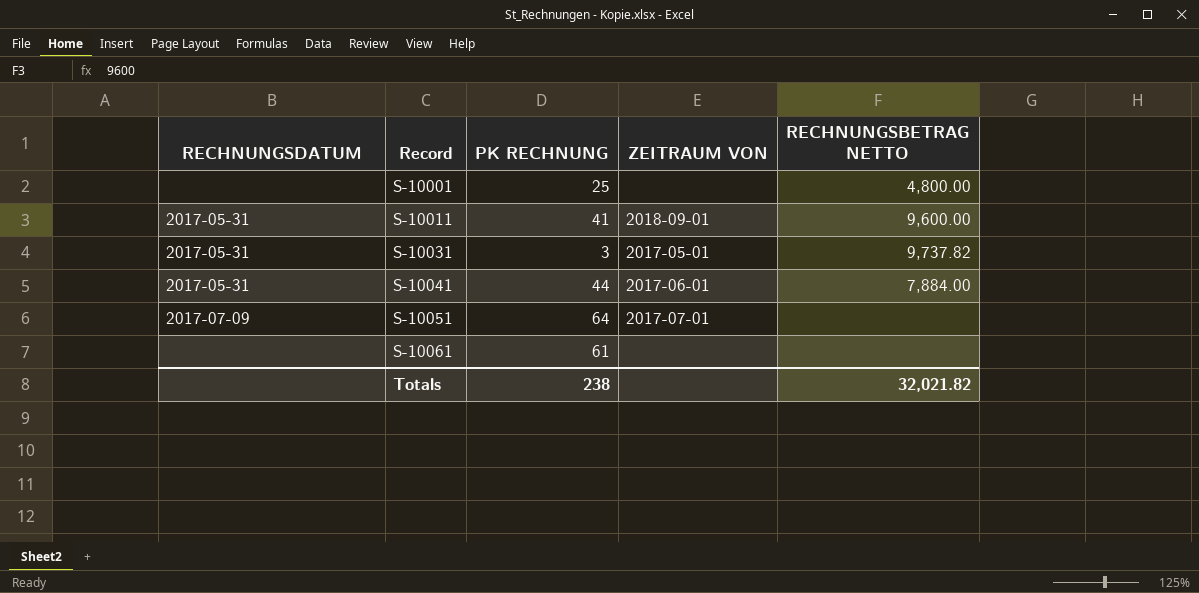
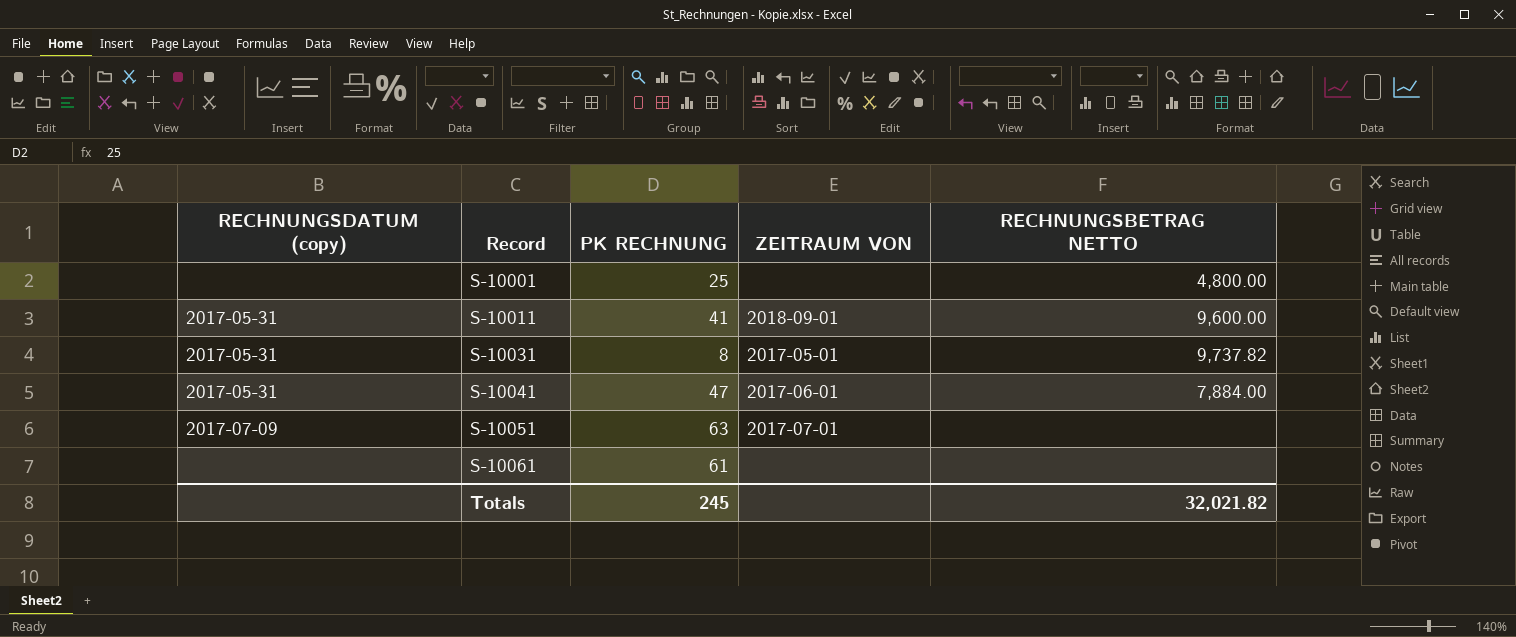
column name: RECHNUNGSDATUM -> RECHNUNGSDATUM (copy)
S-10031 | PK RECHNUNG: 3 -> 8
S-10041 | PK RECHNUNG: 44 -> 47
S-10051 | PK RECHNUNG: 64 -> 63
Totals | PK RECHNUNG: 238 -> 245

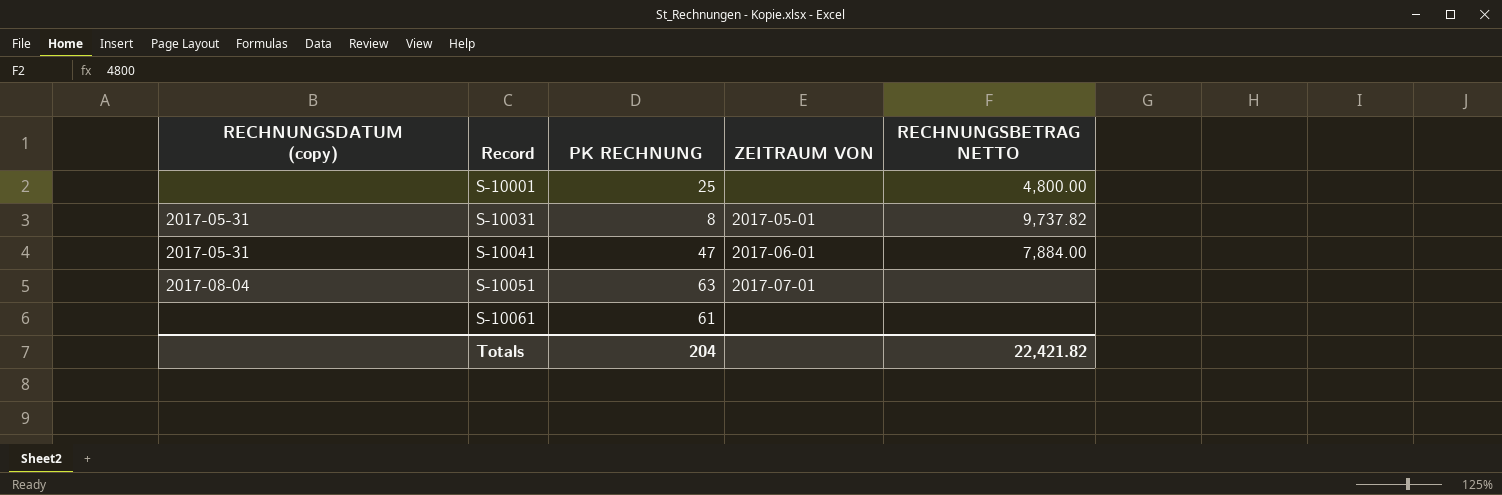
row S-10011: 2017-05-31 | 41 | 2018-09-01 | 9,600.00 -> none
S-10051 | RECHNUNGSDATUM (copy): 2017-07-09 -> 2017-08-04
Totals | PK RECHNUNG: 245 -> 204
Totals | RECHNUNGSBETRAG NETTO: 32,021.82 -> 22,421.82

